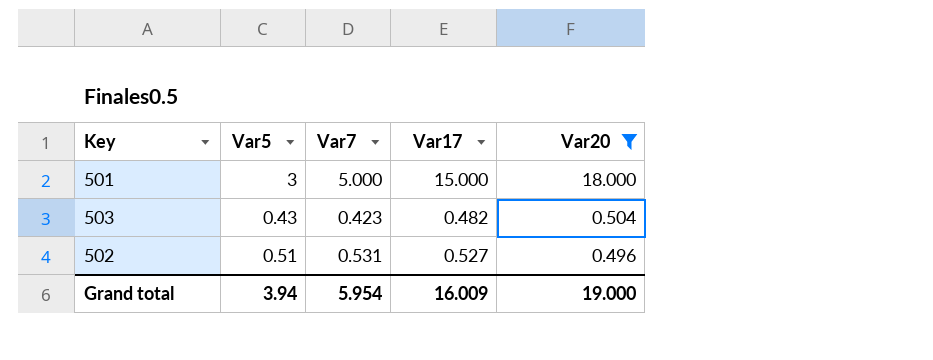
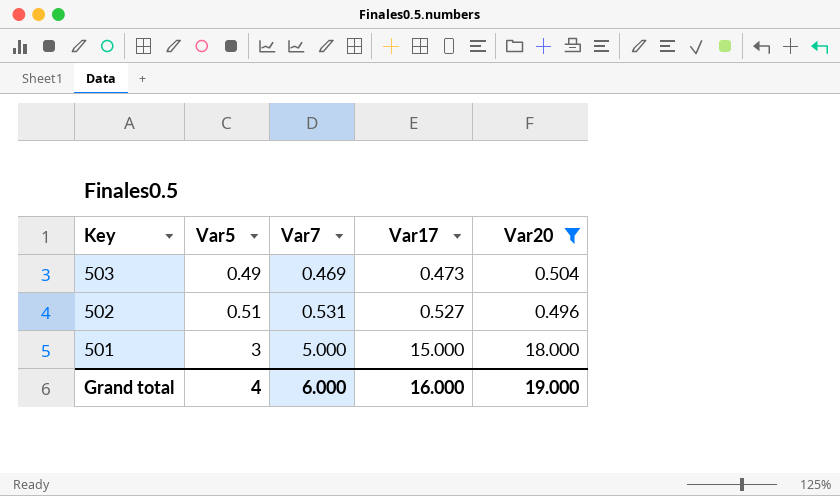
row order: Var20 descending -> Key descending
503 | Var5: 0.43 -> 0.49
503 | Var7: 0.423 -> 0.469
503 | Var17: 0.482 -> 0.473
Grand total | Var5: 3.94 -> 4
Grand total | Var7: 5.954 -> 6.000
Grand total | Var17: 16.009 -> 16.000

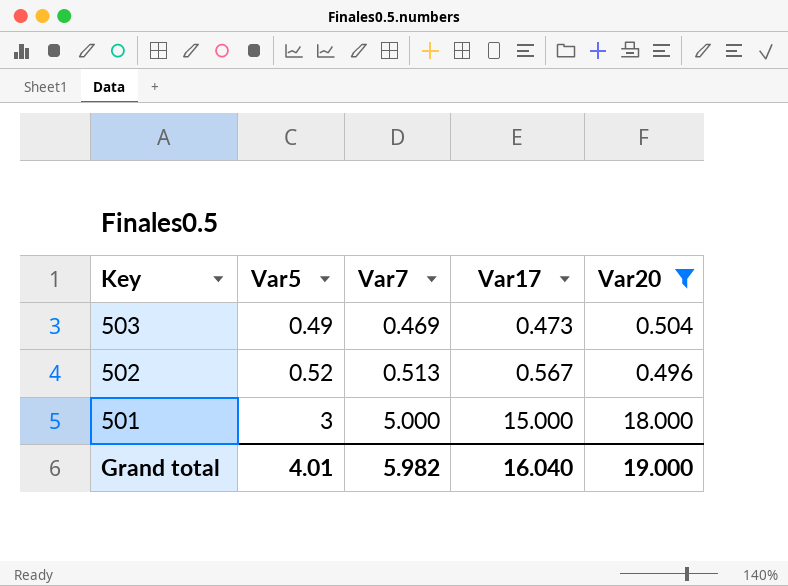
502 | Var5: 0.51 -> 0.52
502 | Var7: 0.531 -> 0.513
502 | Var17: 0.527 -> 0.567
Grand total | Var5: 4 -> 4.01
Grand total | Var7: 6.000 -> 5.982
Grand total | Var17: 16.000 -> 16.040

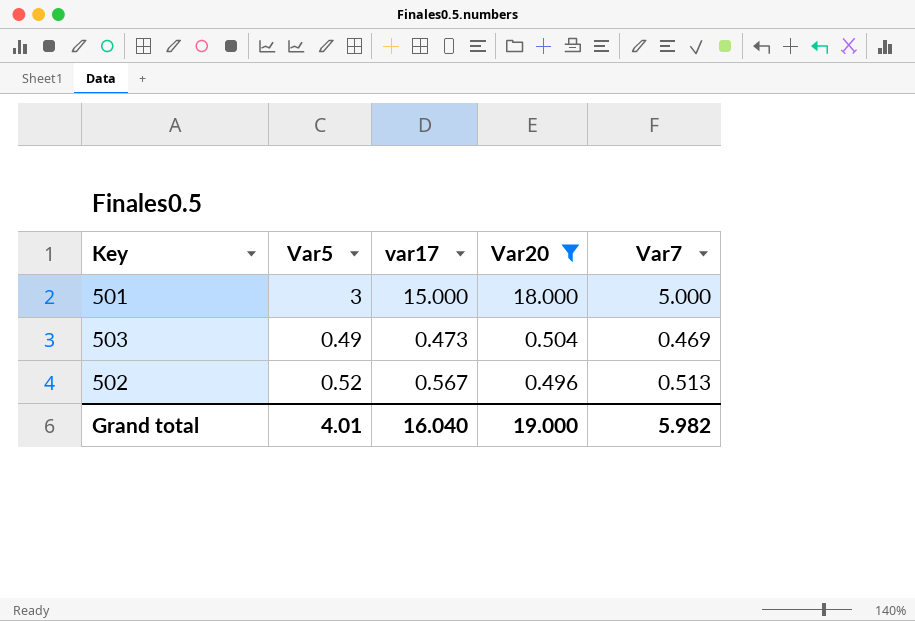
row order: Key descending -> Var20 descending
column name: Var17 -> var17
column Var7 | position: 3 -> 5

